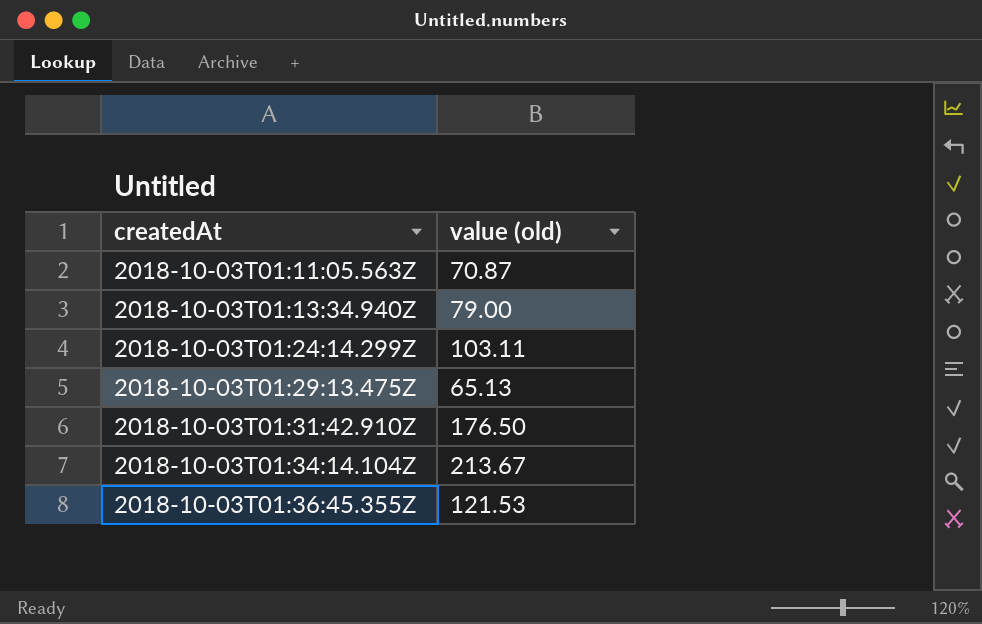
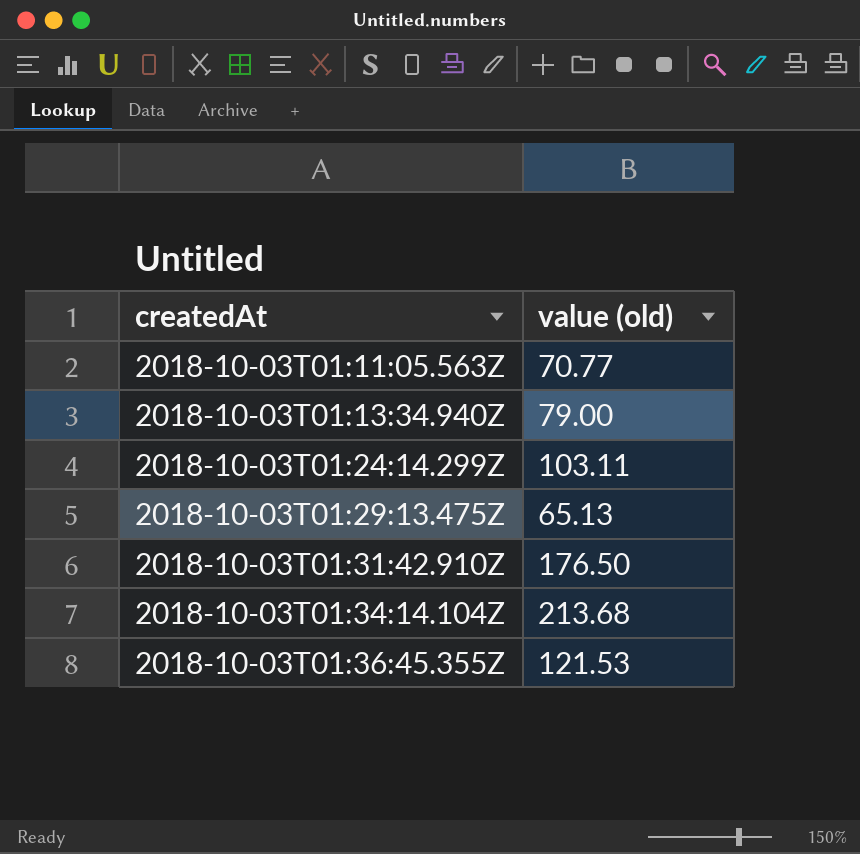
2018-10-03T01:11:05.563Z | value (old): 70.87 -> 70.77
2018-10-03T01:34:14.104Z | value (old): 213.67 -> 213.68

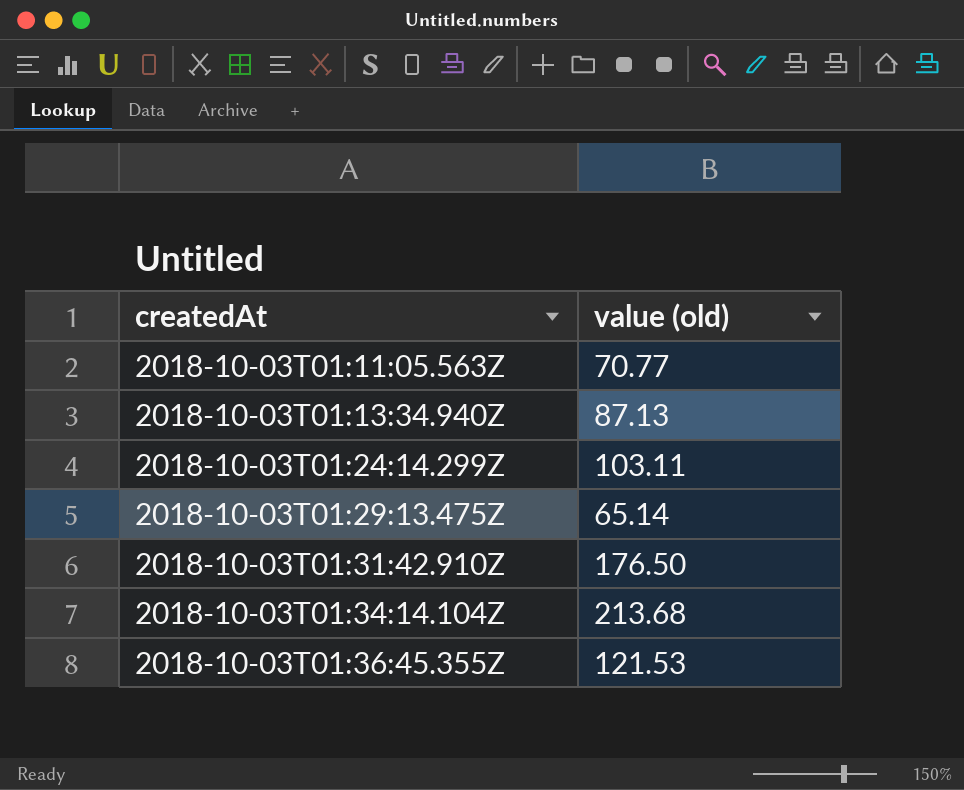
2018-10-03T01:13:34.940Z | value (old): 79.00 -> 87.13
2018-10-03T01:29:13.475Z | value (old): 65.13 -> 65.14

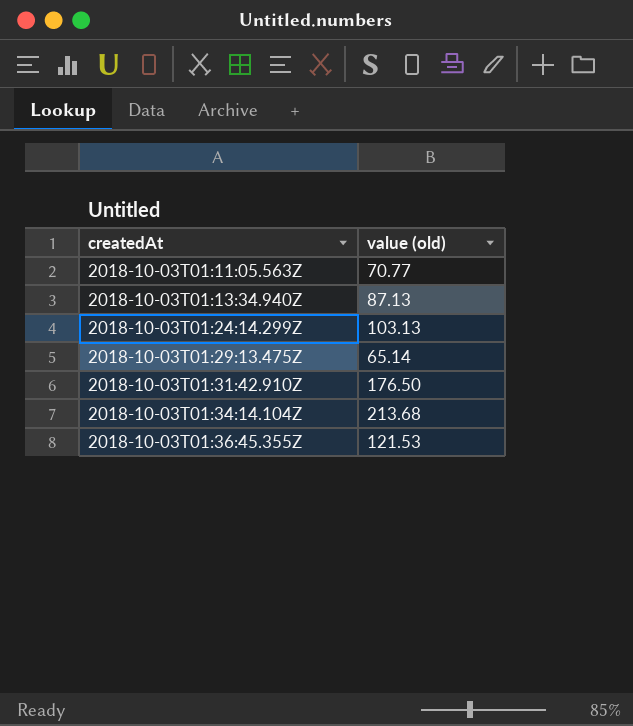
2018-10-03T01:24:14.299Z | value (old): 103.11 -> 103.13

